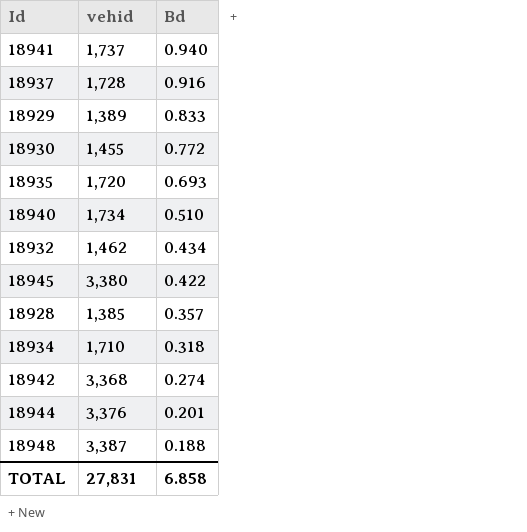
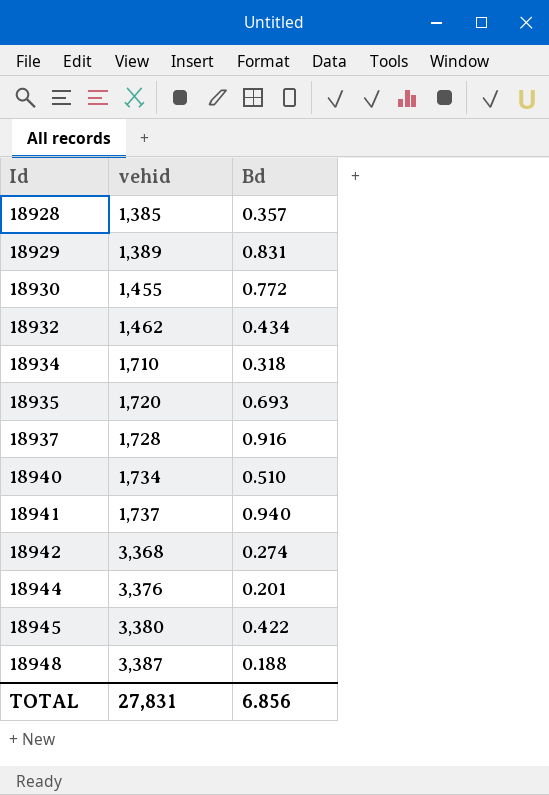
row order: Bd descending -> Id ascending
18929 | Bd: 0.833 -> 0.831
TOTAL | Bd: 6.858 -> 6.856

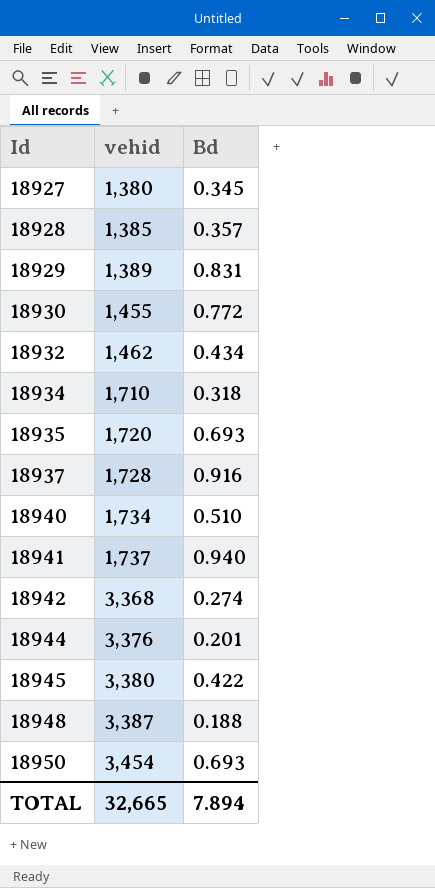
row 18927: none -> 1,380 | 0.345
row 18950: none -> 3,454 | 0.693
TOTAL | vehid: 27,831 -> 32,665
TOTAL | Bd: 6.856 -> 7.894

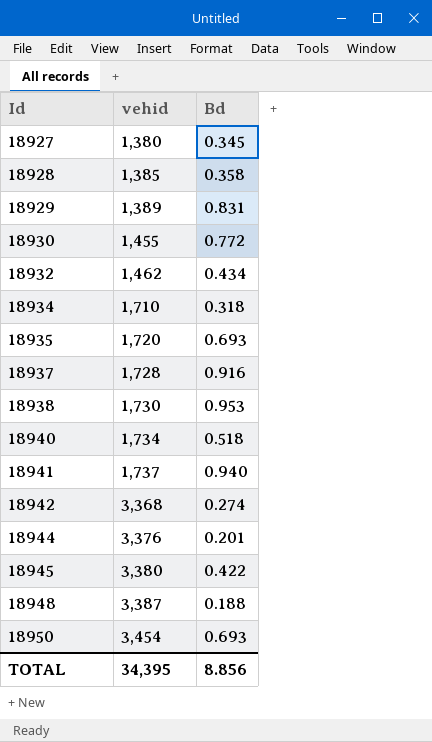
18928 | Bd: 0.357 -> 0.358
row 18938: none -> 1,730 | 0.953
18940 | Bd: 0.510 -> 0.518
TOTAL | vehid: 32,665 -> 34,395
TOTAL | Bd: 7.894 -> 8.856

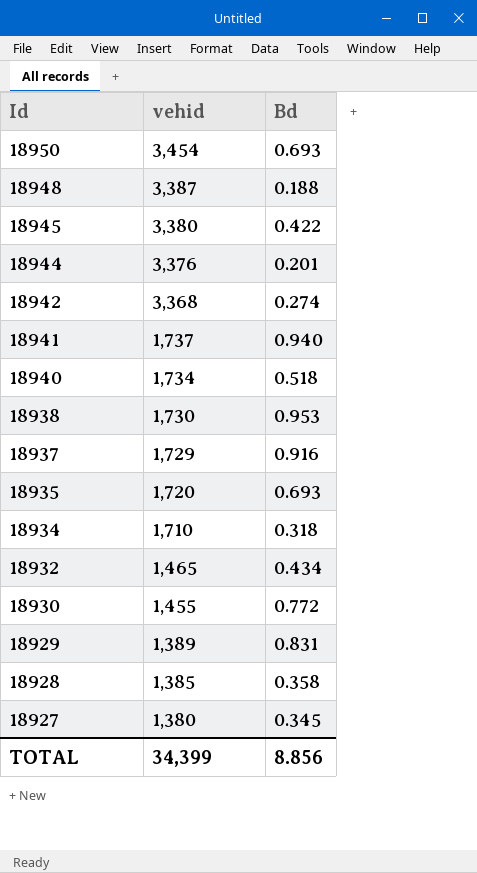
row order: Id ascending -> Id descending
18937 | vehid: 1,728 -> 1,729
18932 | vehid: 1,462 -> 1,465
TOTAL | vehid: 34,395 -> 34,399

